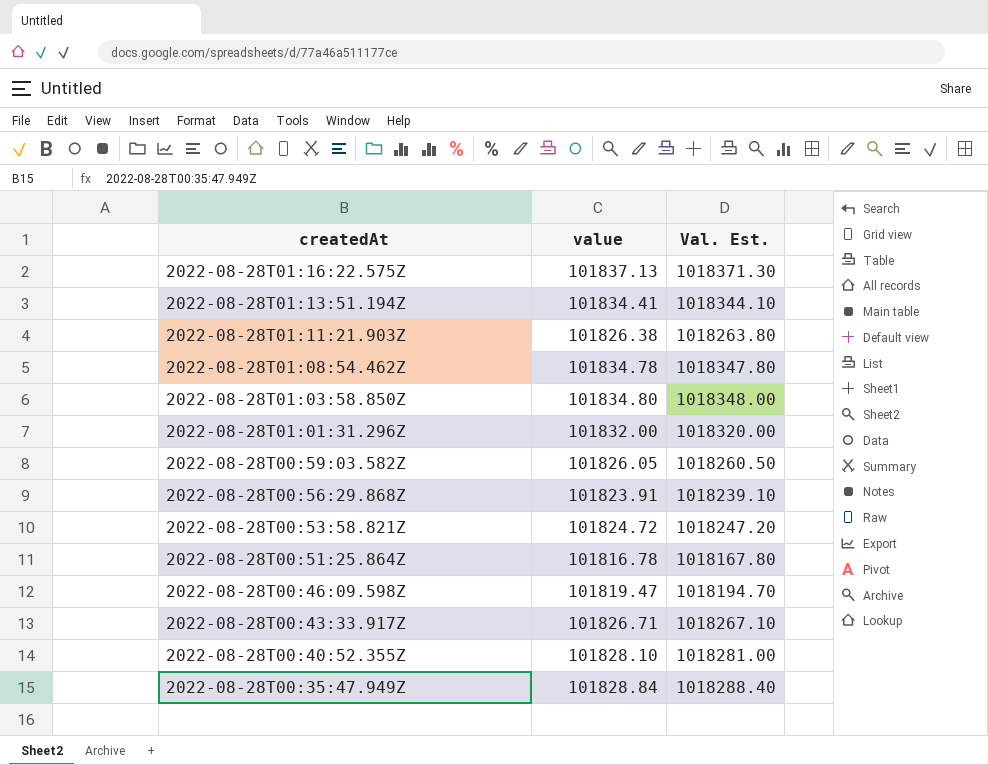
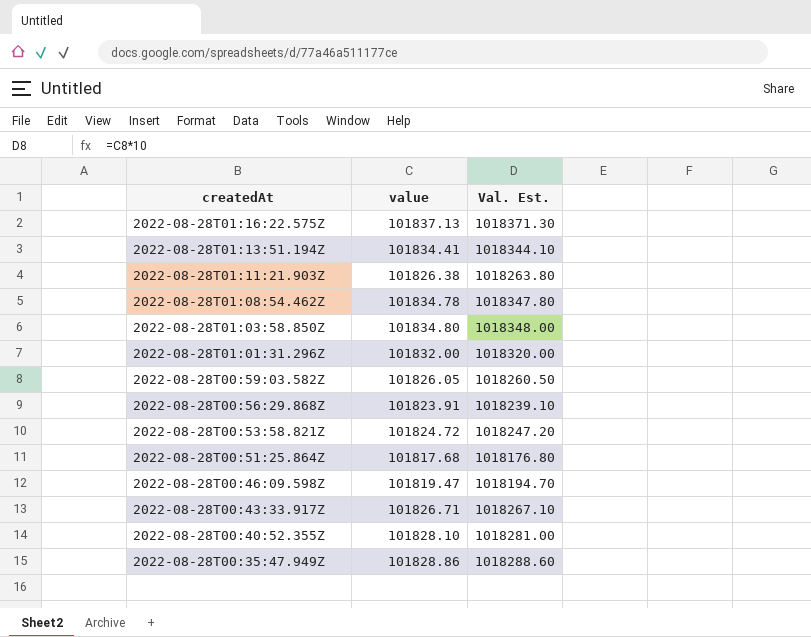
2022-08-28T00:51:25.864Z | value: 101816.78 -> 101817.68
2022-08-28T00:51:25.864Z | Val. Est.: 1018167.80 -> 1018176.80
2022-08-28T00:35:47.949Z | value: 101828.84 -> 101828.86
2022-08-28T00:35:47.949Z | Val. Est.: 1018288.40 -> 1018288.60

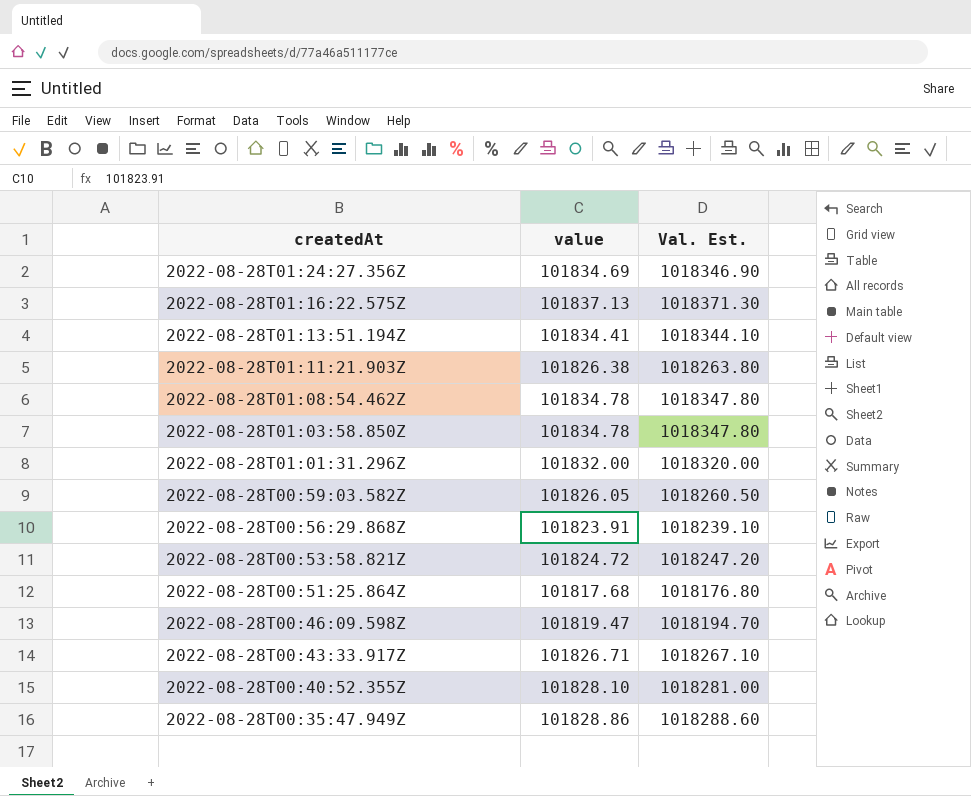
row 2022-08-28T01:24:27.356Z: none -> 101834.69 | 1018346.90
2022-08-28T01:03:58.850Z | value: 101834.80 -> 101834.78
2022-08-28T01:03:58.850Z | Val. Est.: 1018348.00 -> 1018347.80

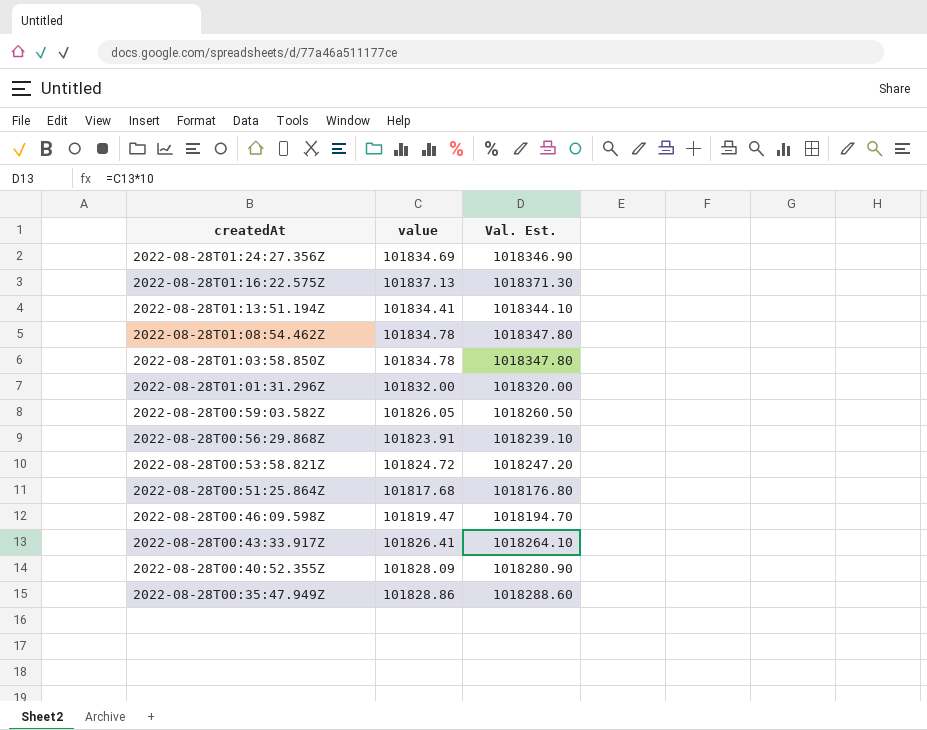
row 2022-08-28T01:11:21.903Z: 101826.38 | 1018263.80 -> none
2022-08-28T00:43:33.917Z | value: 101826.71 -> 101826.41
2022-08-28T00:43:33.917Z | Val. Est.: 1018267.10 -> 1018264.10
2022-08-28T00:40:52.355Z | value: 101828.10 -> 101828.09
2022-08-28T00:40:52.355Z | Val. Est.: 1018281.00 -> 1018280.90

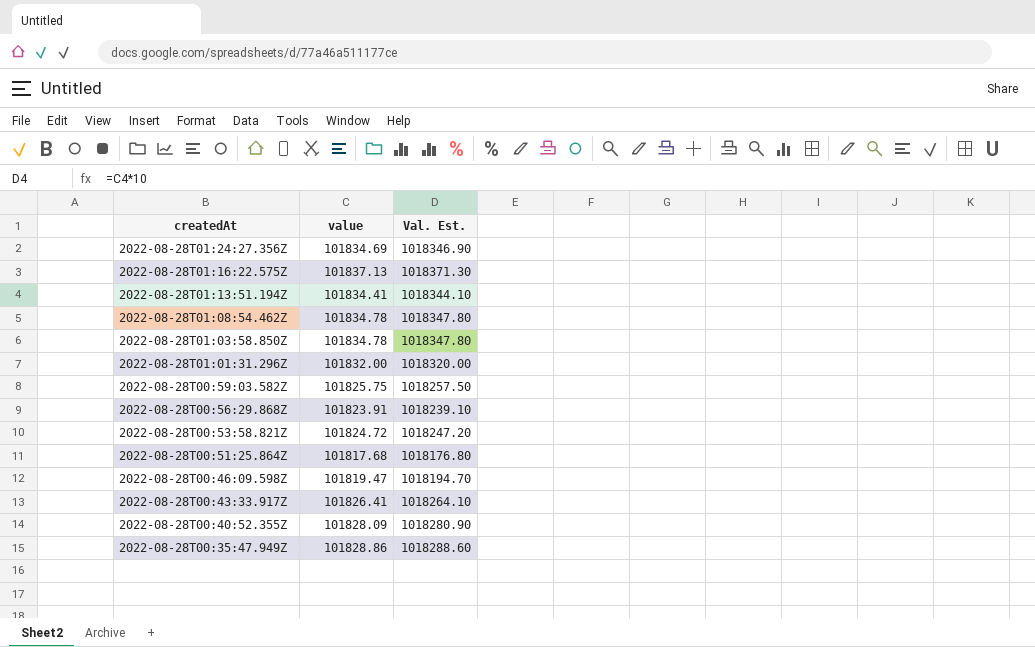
2022-08-28T00:59:03.582Z | value: 101826.05 -> 101825.75
2022-08-28T00:59:03.582Z | Val. Est.: 1018260.50 -> 1018257.50

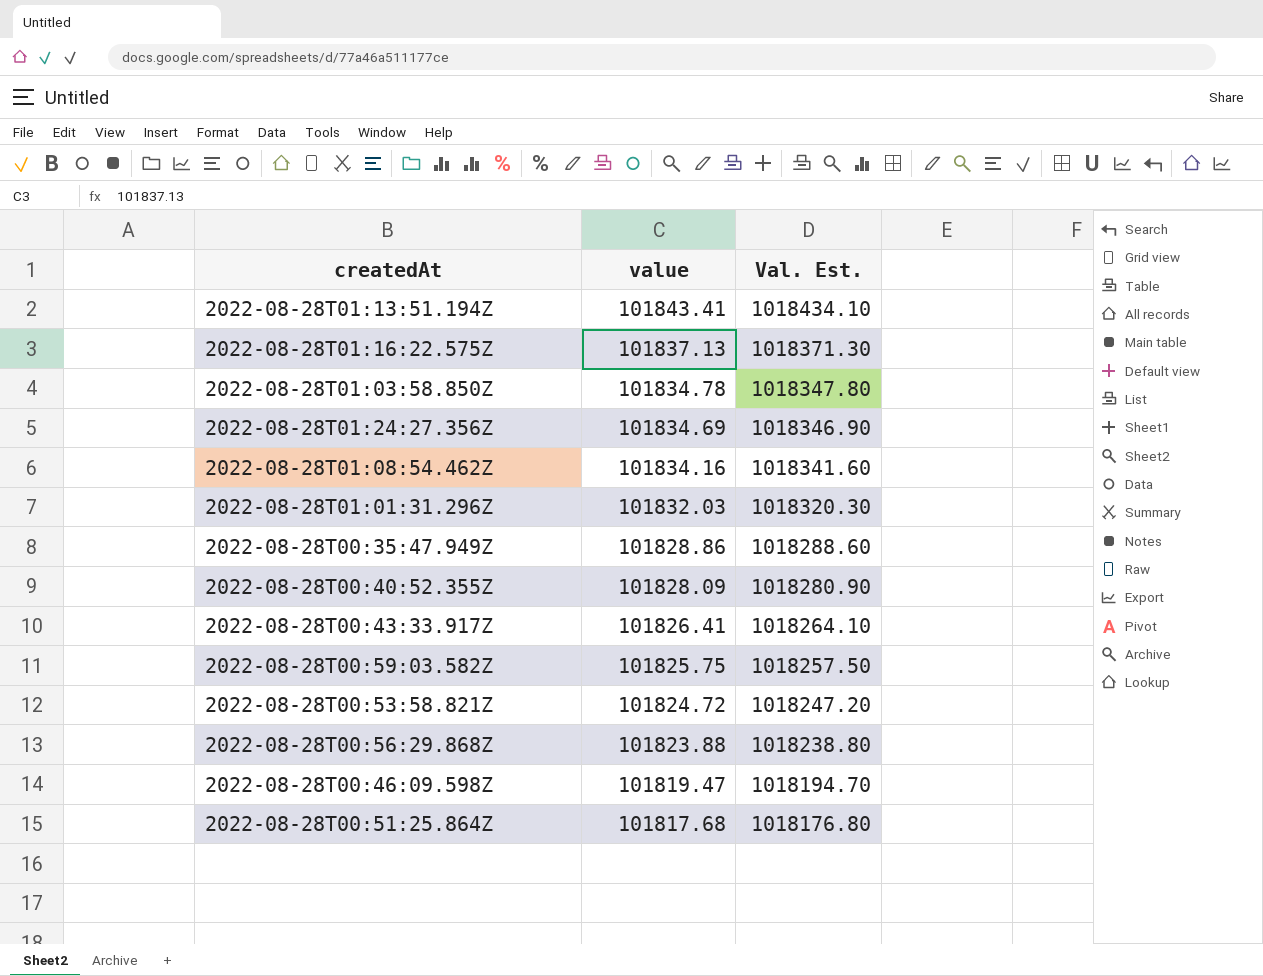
row order: createdAt descending -> value descending
2022-08-28T01:13:51.194Z | value: 101834.41 -> 101843.41
2022-08-28T01:13:51.194Z | Val. Est.: 1018344.10 -> 1018434.10
2022-08-28T01:08:54.462Z | value: 101834.78 -> 101834.16
2022-08-28T01:08:54.462Z | Val. Est.: 1018347.80 -> 1018341.60
2022-08-28T01:01:31.296Z | value: 101832.00 -> 101832.03
2022-08-28T01:01:31.296Z | Val. Est.: 1018320.00 -> 1018320.30
2022-08-28T00:56:29.868Z | value: 101823.91 -> 101823.88
2022-08-28T00:56:29.868Z | Val. Est.: 1018239.10 -> 1018238.80

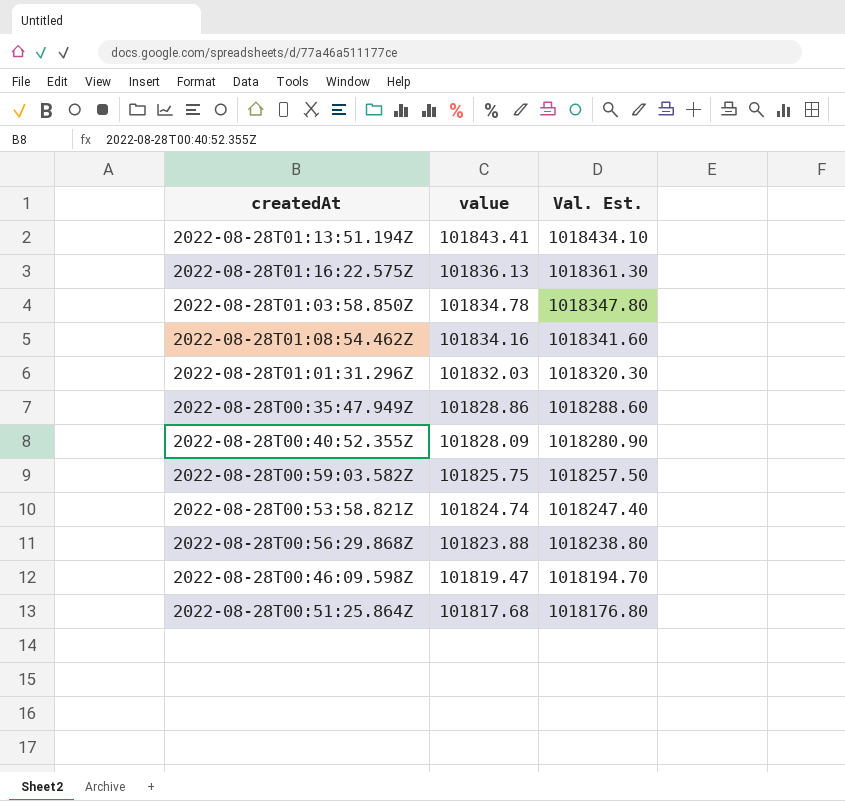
row 2022-08-28T01:24:27.356Z: 101834.69 | 1018346.90 -> none
row 2022-08-28T00:43:33.917Z: 101826.41 | 1018264.10 -> none
2022-08-28T01:16:22.575Z | value: 101837.13 -> 101836.13
2022-08-28T01:16:22.575Z | Val. Est.: 1018371.30 -> 1018361.30
2022-08-28T00:53:58.821Z | value: 101824.72 -> 101824.74
2022-08-28T00:53:58.821Z | Val. Est.: 1018247.20 -> 1018247.40

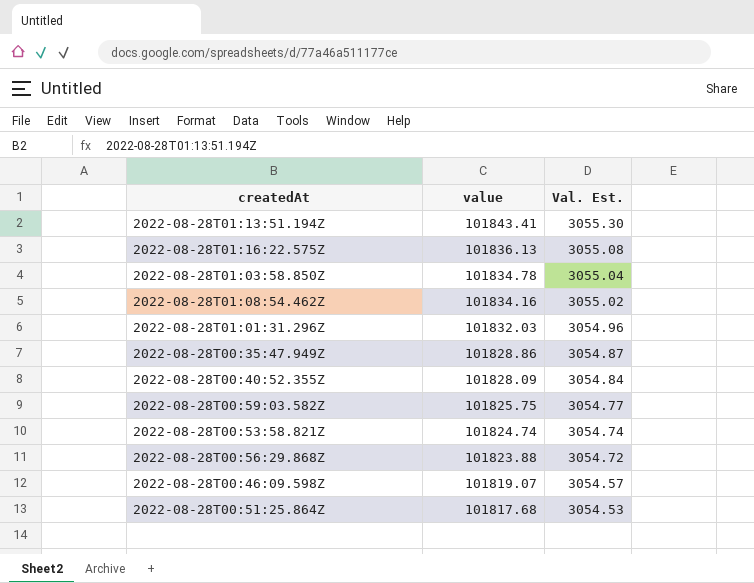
column Val. Est. | formula: [value] * 10 -> [value] * 0.03
2022-08-28T00:46:09.598Z | value: 101819.47 -> 101819.07

